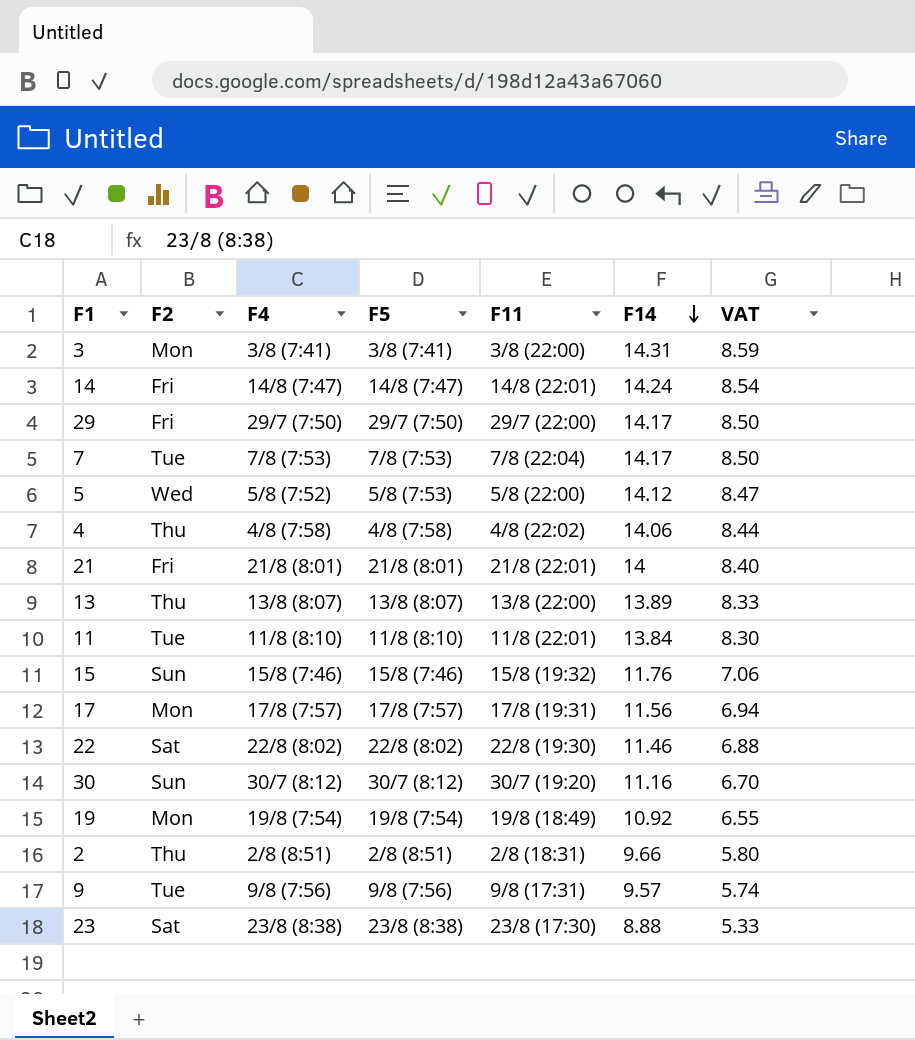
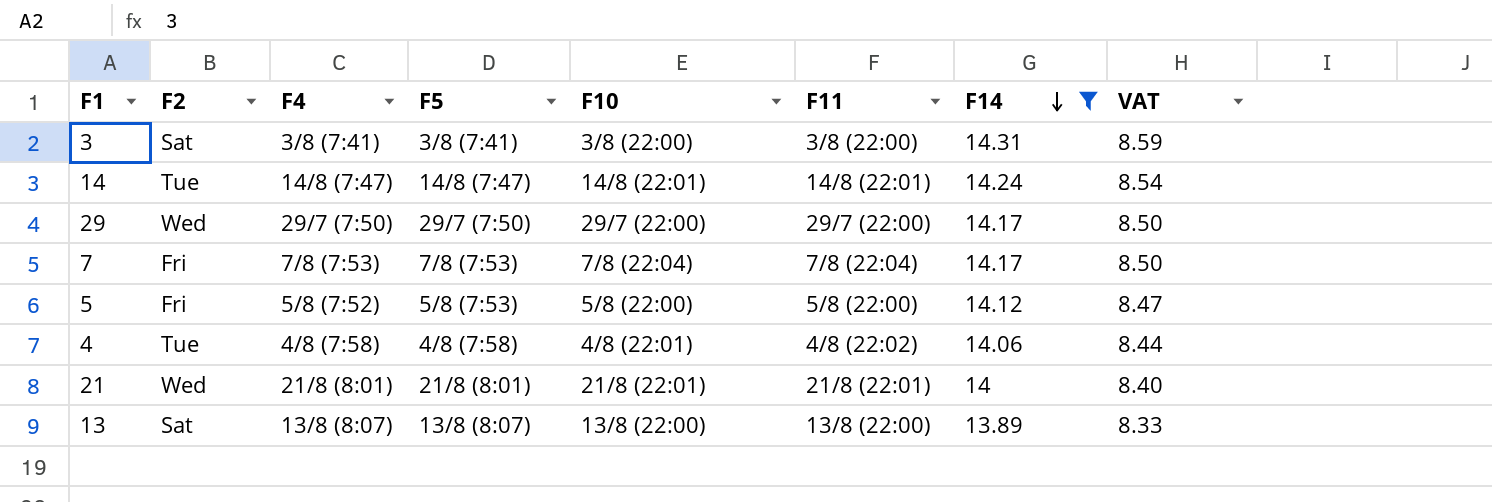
filter: none -> F14 >= 13.89
column F10 | position: none -> 5
3 | F2: Mon -> Sat
14 | F2: Fri -> Tue
29 | F2: Fri -> Wed
7 | F2: Tue -> Fri
5 | F2: Wed -> Fri
4 | F2: Thu -> Tue
21 | F2: Fri -> Wed
13 | F2: Thu -> Sat

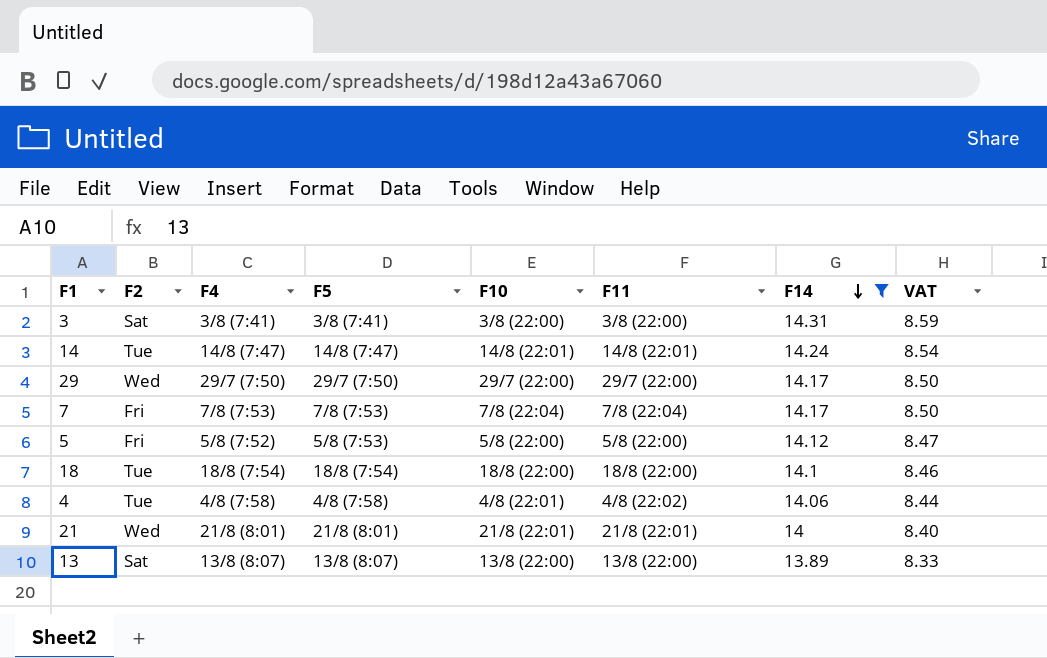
row 18: none -> Tue | 18/8 (7:54) | 18/8 (7:54) | 18/8 (22:00) | 18/8 (22:00) | 14.1 | 8.46

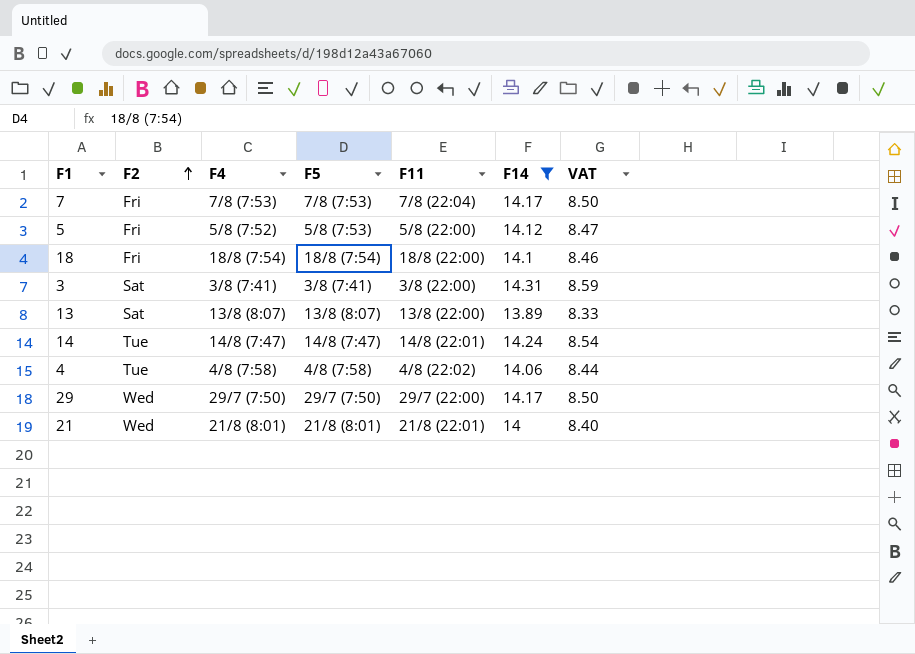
row order: F14 descending -> F2 ascending
column F10 | position: 5 -> none
18 | F2: Tue -> Fri

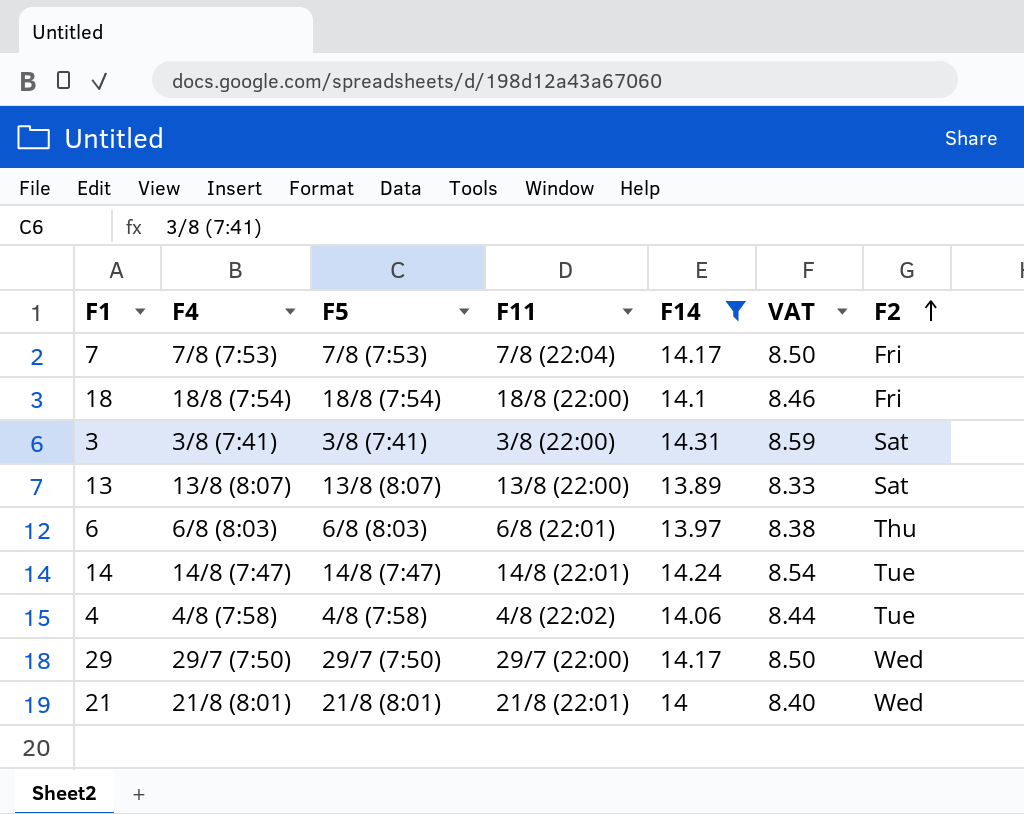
column F2 | position: 2 -> 7
row 5: Fri | 5/8 (7:52) | 5/8 (7:53) | 5/8 (22:00) | 14.12 | 8.47 -> none
row 6: none -> 6/8 (8:03) | 6/8 (8:03) | 6/8 (22:01) | 13.97 | 8.38 | Thu

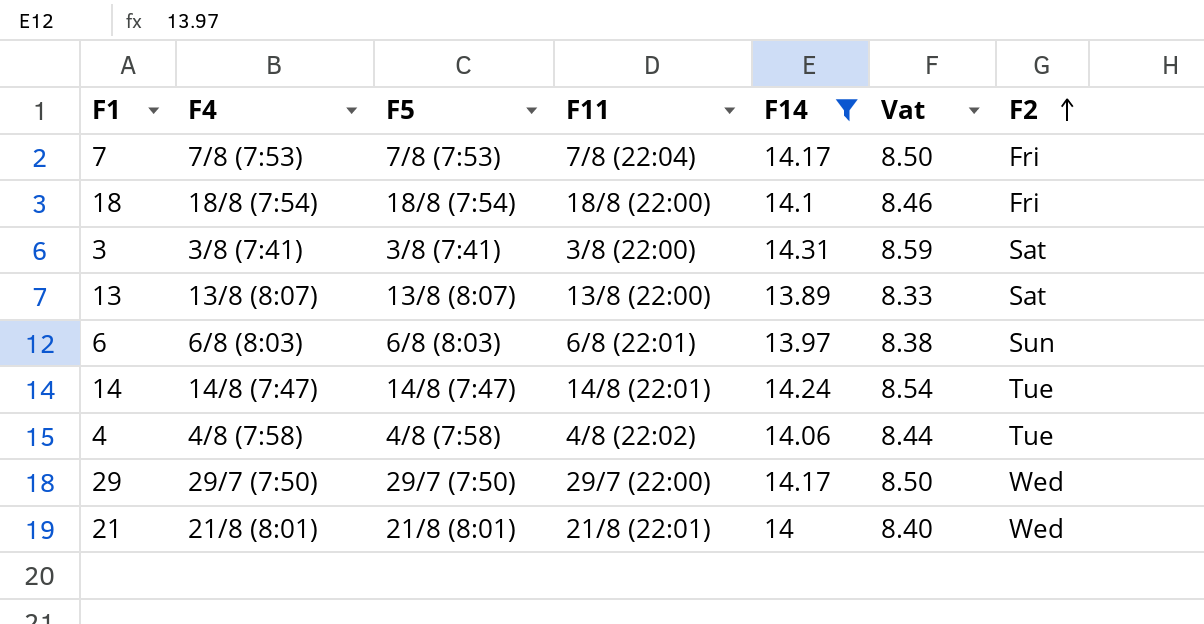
column name: VAT -> Vat
6 | F2: Thu -> Sun

